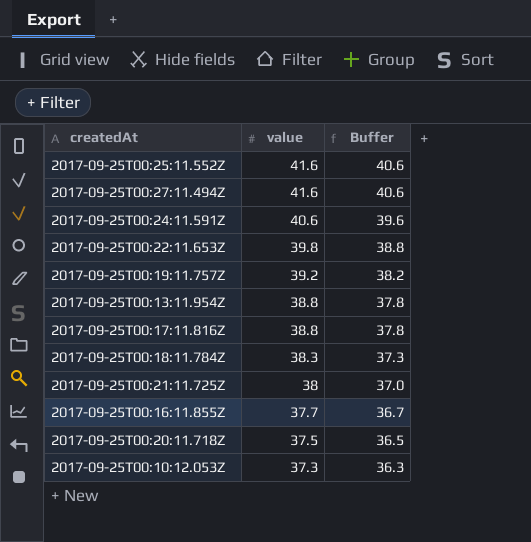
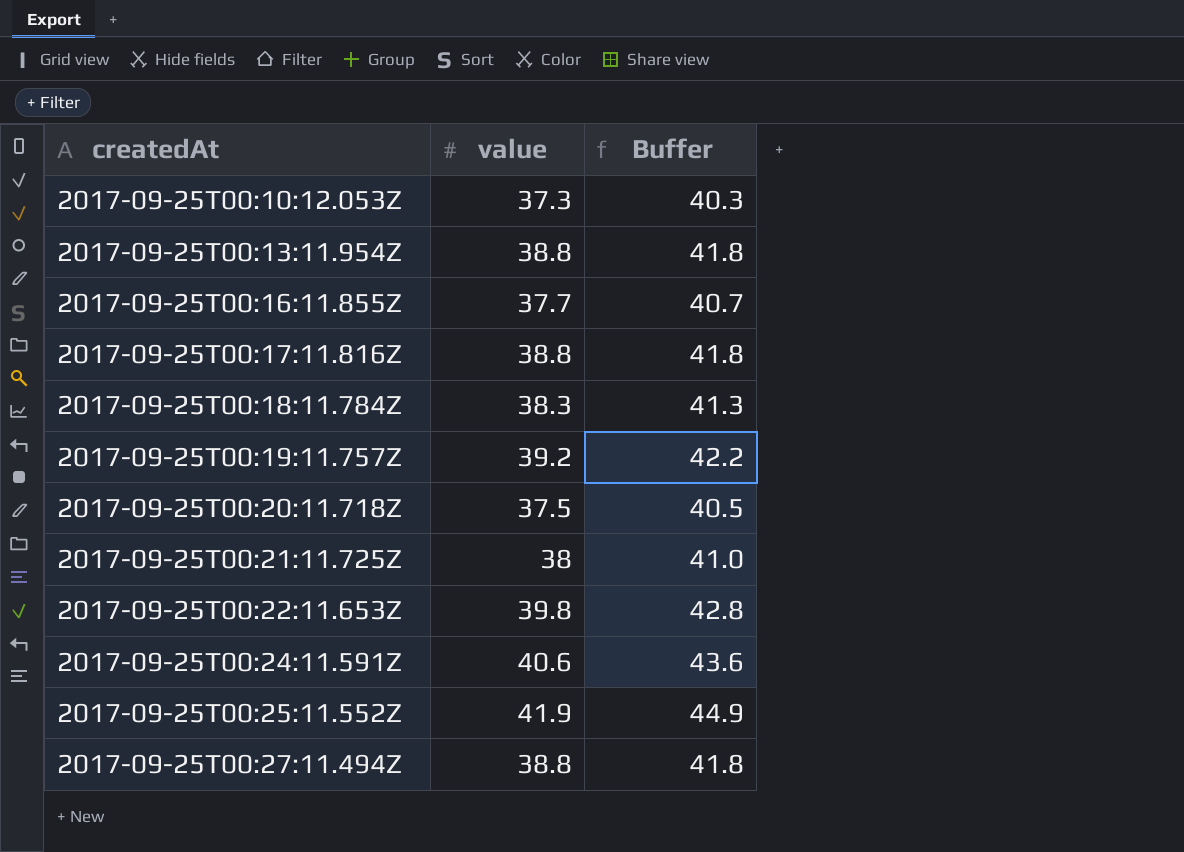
row order: value descending -> createdAt ascending
column Buffer | formula: [value] - 1 -> [value] + 3
2017-09-25T00:25:11.552Z | value: 41.6 -> 41.9
2017-09-25T00:27:11.494Z | value: 41.6 -> 38.8

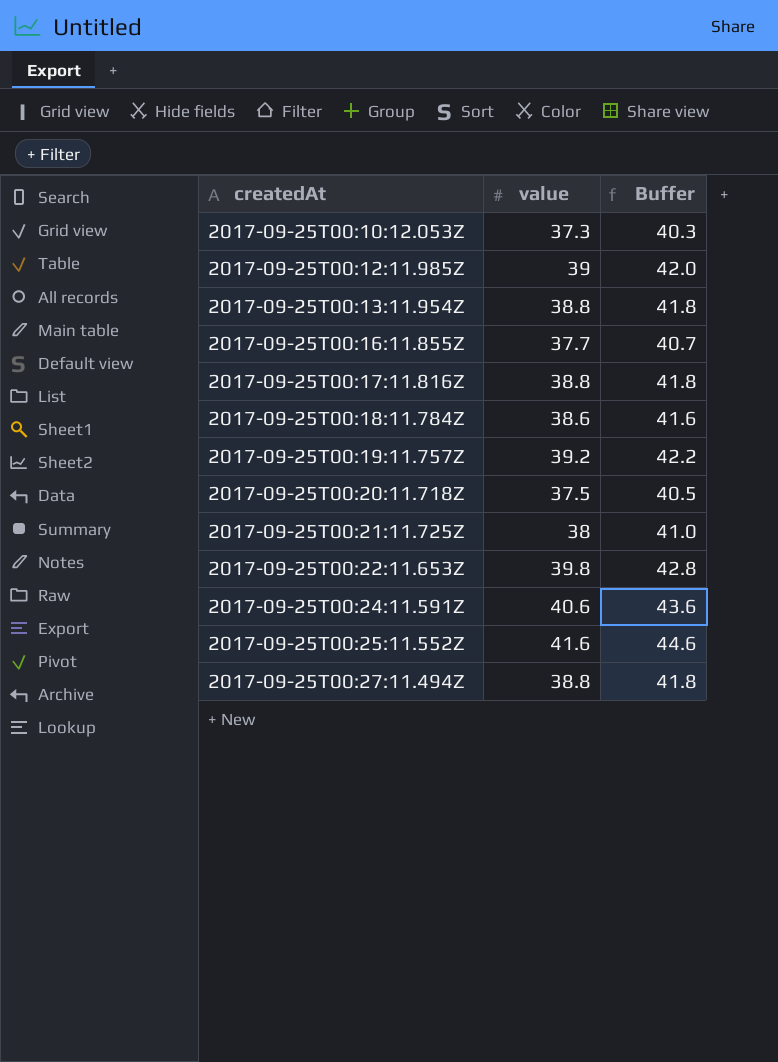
row 2017-09-25T00:12:11.985Z: none -> 39 | 42.0
2017-09-25T00:18:11.784Z | value: 38.3 -> 38.6
2017-09-25T00:18:11.784Z | Buffer: 41.3 -> 41.6
2017-09-25T00:25:11.552Z | value: 41.9 -> 41.6
2017-09-25T00:25:11.552Z | Buffer: 44.9 -> 44.6

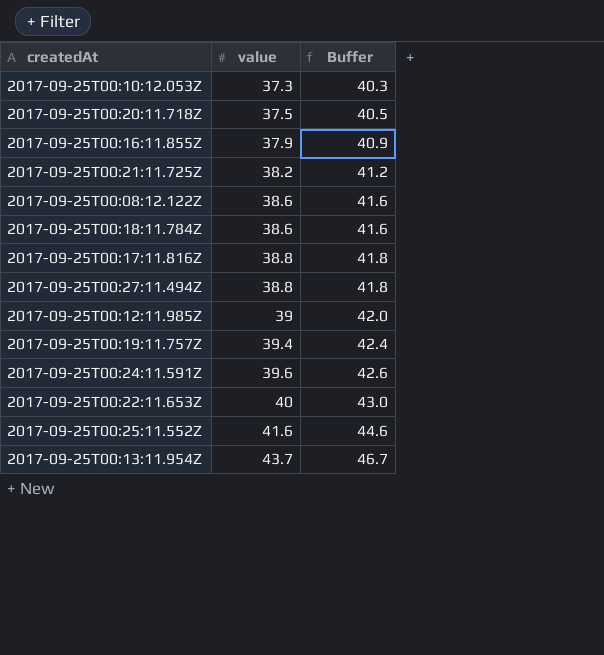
row order: createdAt ascending -> value ascending
2017-09-25T00:16:11.855Z | value: 37.7 -> 37.9
2017-09-25T00:16:11.855Z | Buffer: 40.7 -> 40.9
2017-09-25T00:21:11.725Z | value: 38 -> 38.2
2017-09-25T00:21:11.725Z | Buffer: 41.0 -> 41.2
row 2017-09-25T00:08:12.122Z: none -> 38.6 | 41.6
2017-09-25T00:19:11.757Z | value: 39.2 -> 39.4
2017-09-25T00:19:11.757Z | Buffer: 42.2 -> 42.4
2017-09-25T00:24:11.591Z | value: 40.6 -> 39.6
2017-09-25T00:24:11.591Z | Buffer: 43.6 -> 42.6
2017-09-25T00:22:11.653Z | value: 39.8 -> 40
2017-09-25T00:22:11.653Z | Buffer: 42.8 -> 43.0
2017-09-25T00:13:11.954Z | value: 38.8 -> 43.7
2017-09-25T00:13:11.954Z | Buffer: 41.8 -> 46.7

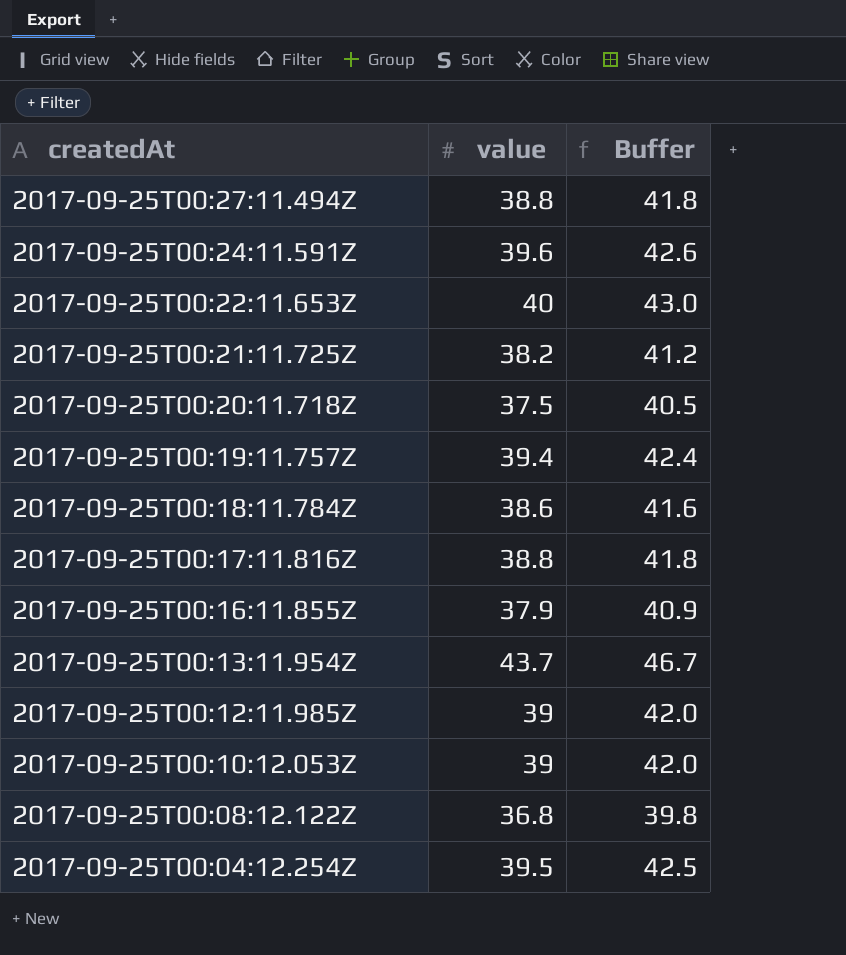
row order: value ascending -> createdAt descending
row 2017-09-25T00:25:11.552Z: 41.6 | 44.6 -> none
2017-09-25T00:10:12.053Z | value: 37.3 -> 39
2017-09-25T00:10:12.053Z | Buffer: 40.3 -> 42.0
2017-09-25T00:08:12.122Z | value: 38.6 -> 36.8
2017-09-25T00:08:12.122Z | Buffer: 41.6 -> 39.8
row 2017-09-25T00:04:12.254Z: none -> 39.5 | 42.5

